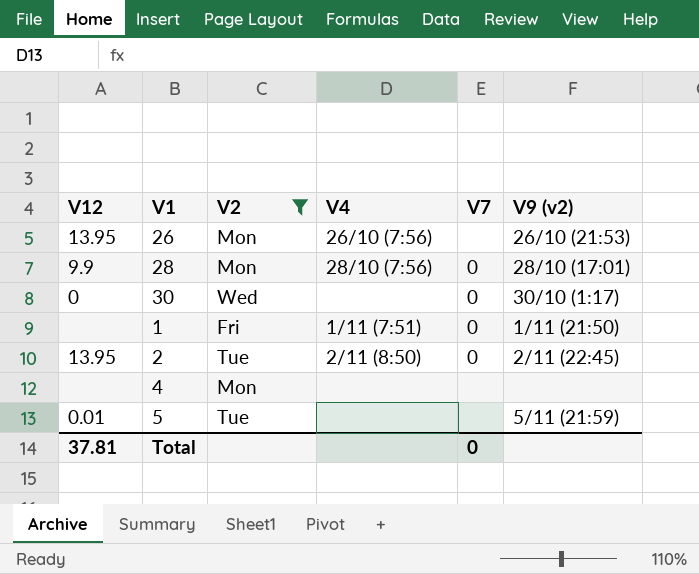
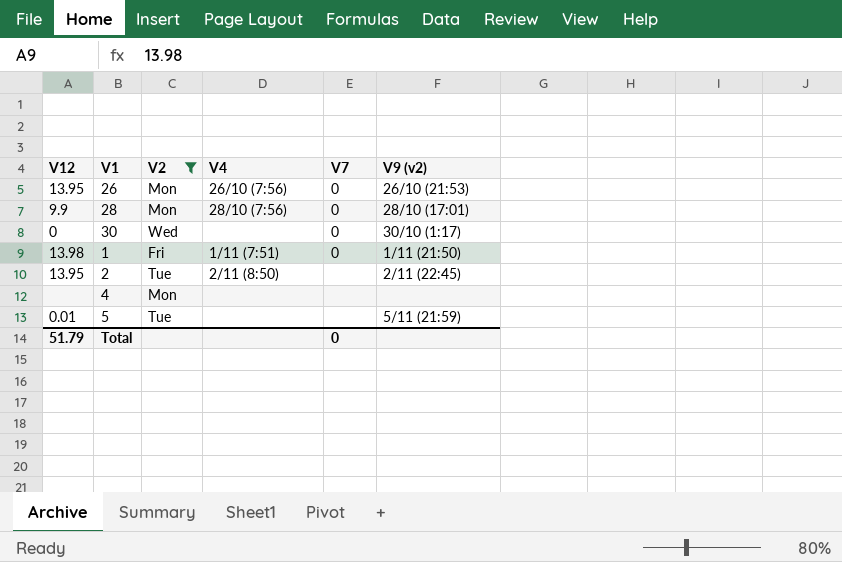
26 | V7: none -> 0
1 | V12: none -> 13.98
2 | V7: 0 -> none
Total | V12: 37.81 -> 51.79

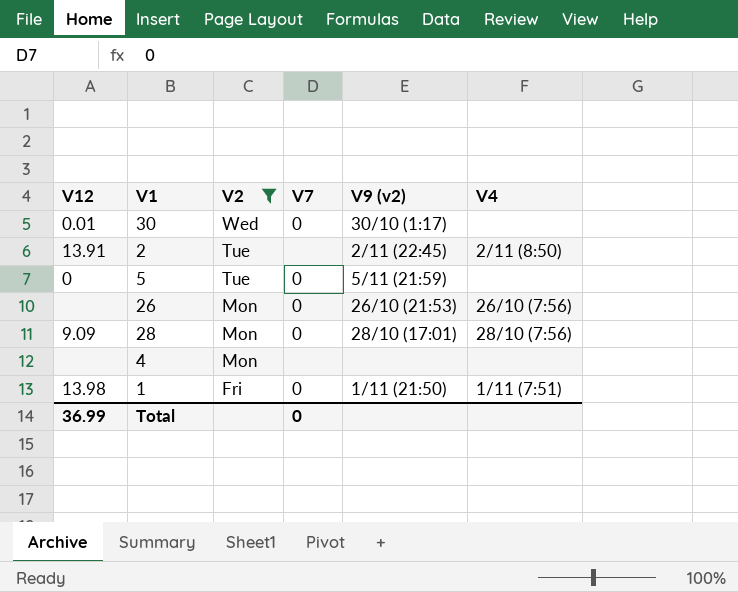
row order: none -> V2 descending
column V4 | position: 4 -> 6
30 | V12: 0 -> 0.01
2 | V12: 13.95 -> 13.91
5 | V12: 0.01 -> 0
5 | V7: none -> 0
26 | V12: 13.95 -> none
28 | V12: 9.9 -> 9.09
Total | V12: 51.79 -> 36.99

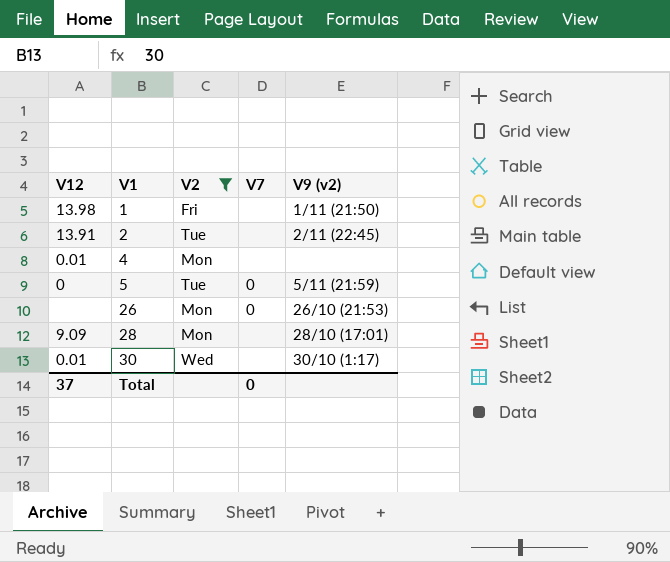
row order: V2 descending -> V1 ascending
column V4 | position: 6 -> none
1 | V7: 0 -> none
4 | V12: none -> 0.01
28 | V7: 0 -> none
30 | V7: 0 -> none
Total | V12: 36.99 -> 37

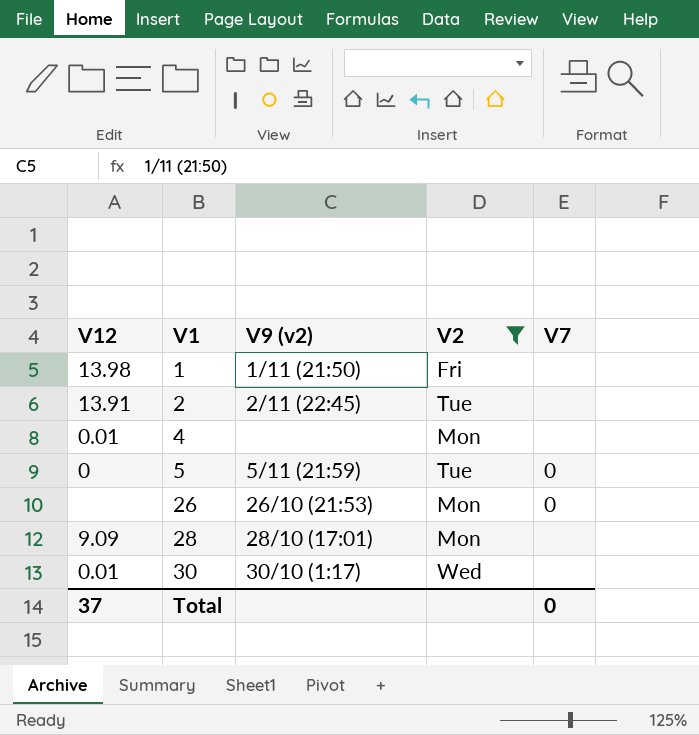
column V9 (v2) | position: 5 -> 3

